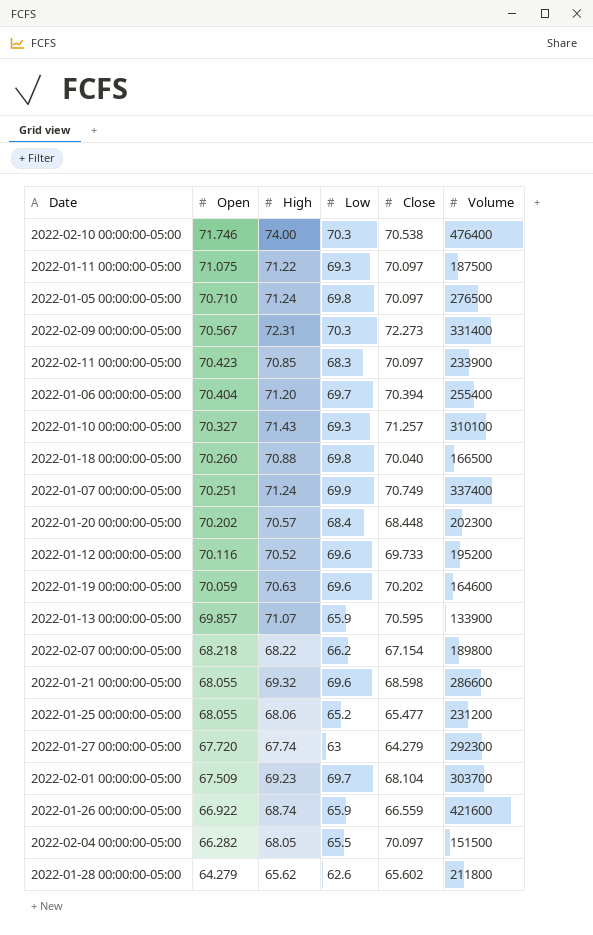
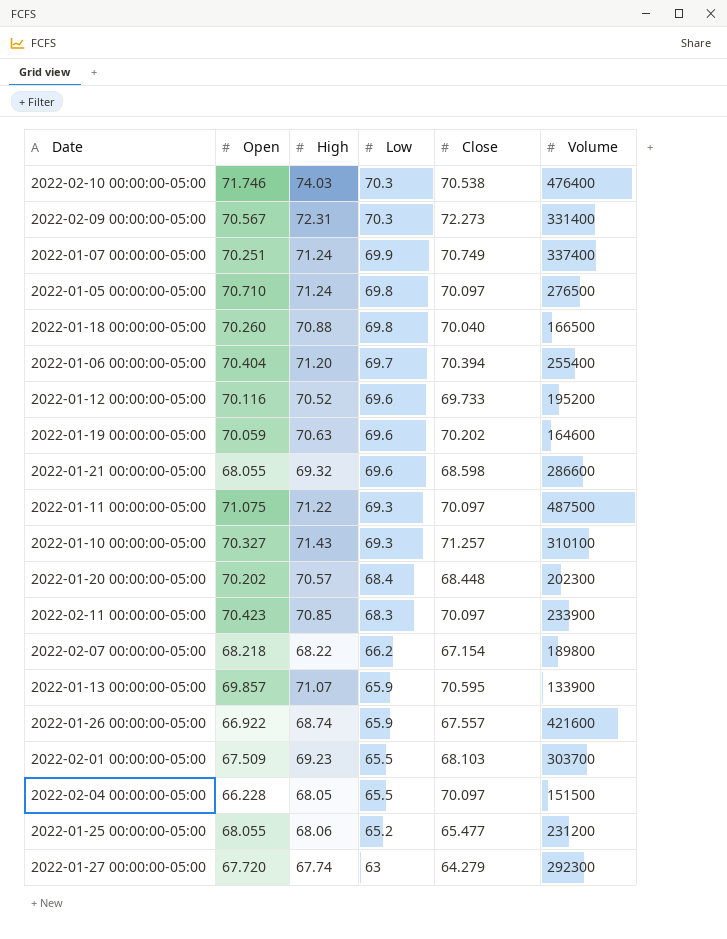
row order: Open descending -> Low descending
row 2022-01-28 00:00:00-05:00: 64.279 | 65.62 | 62.6 | 65.602 | 211800 -> none
2022-02-10 00:00:00-05:00 | High: 74.00 -> 74.03
2022-01-11 00:00:00-05:00 | Volume: 187500 -> 487500
2022-01-26 00:00:00-05:00 | Close: 66.559 -> 67.557
2022-02-01 00:00:00-05:00 | Low: 69.7 -> 65.5
2022-02-01 00:00:00-05:00 | Close: 68.104 -> 68.103
2022-02-04 00:00:00-05:00 | Open: 66.282 -> 66.228

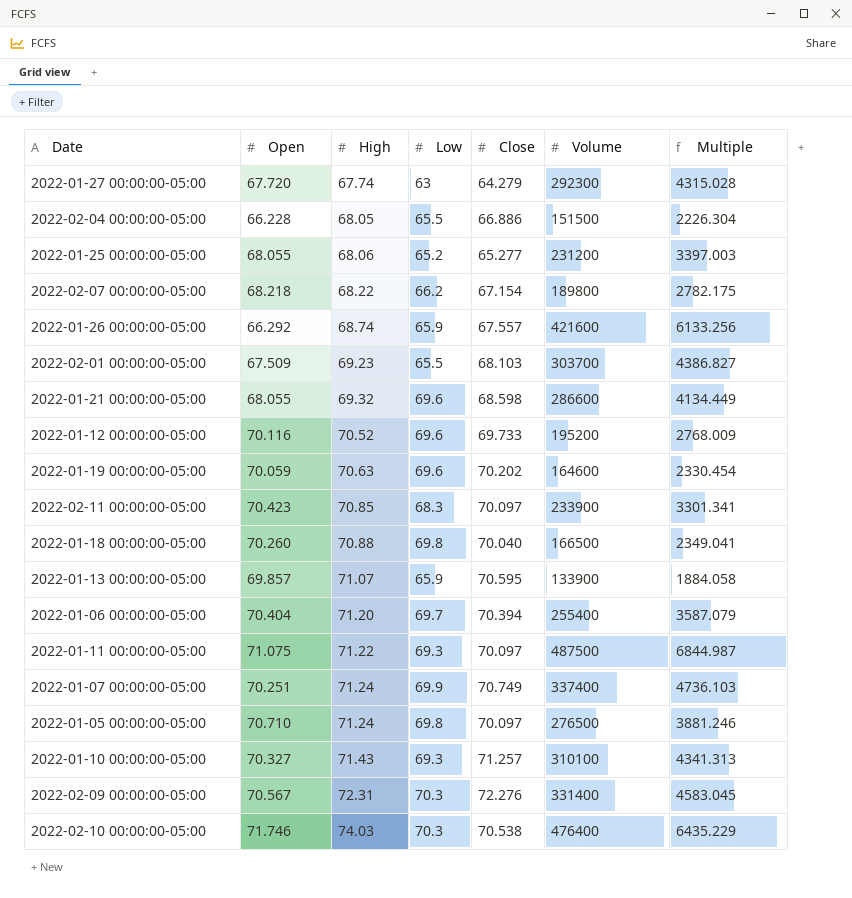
row order: Low descending -> High ascending
column Multiple | formula: none -> [Volume] / [High]
row 2022-01-20 00:00:00-05:00: 70.202 | 70.57 | 68.4 | 68.448 | 202300 -> none
2022-02-04 00:00:00-05:00 | Close: 70.097 -> 66.886
2022-01-25 00:00:00-05:00 | Close: 65.477 -> 65.277
2022-01-26 00:00:00-05:00 | Open: 66.922 -> 66.292
2022-02-09 00:00:00-05:00 | Close: 72.273 -> 72.276

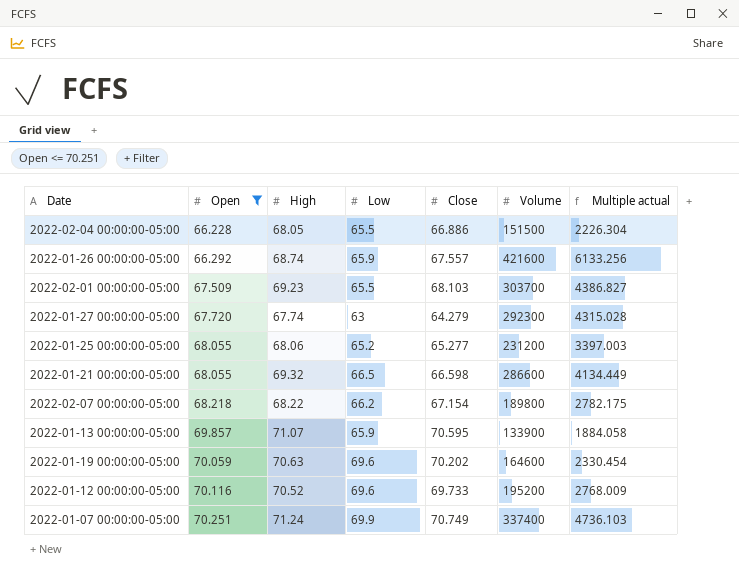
filter: none -> Open <= 70.251
row order: High ascending -> Open ascending
column name: Multiple -> Multiple actual
2022-01-21 00:00:00-05:00 | Low: 69.6 -> 66.5
2022-01-21 00:00:00-05:00 | Close: 68.598 -> 66.598

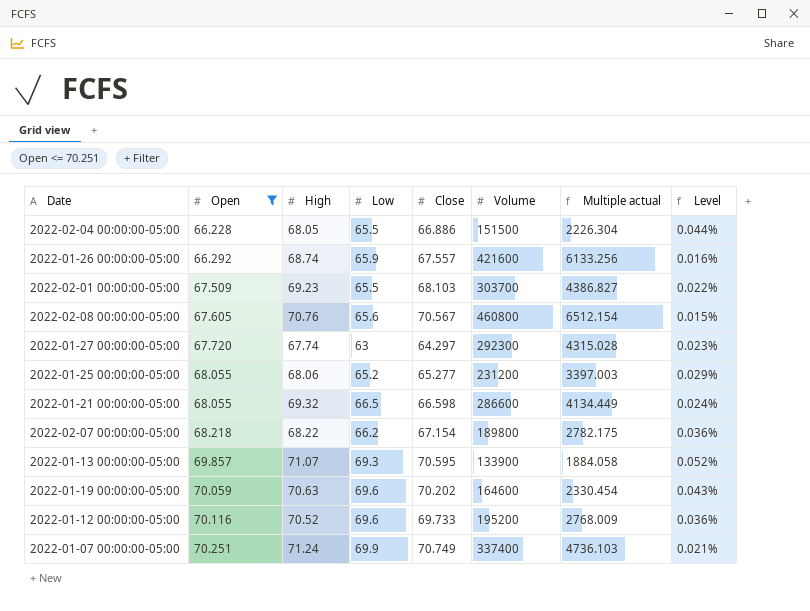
column Level | formula: none -> [Open] / [Volume]
row 2022-02-08 00:00:00-05:00: none -> 67.605 | 70.76 | 65.6 | 70.567 | 460800 | 6512.154 | 0.015%
2022-01-27 00:00:00-05:00 | Close: 64.279 -> 64.297
2022-01-13 00:00:00-05:00 | Low: 65.9 -> 69.3

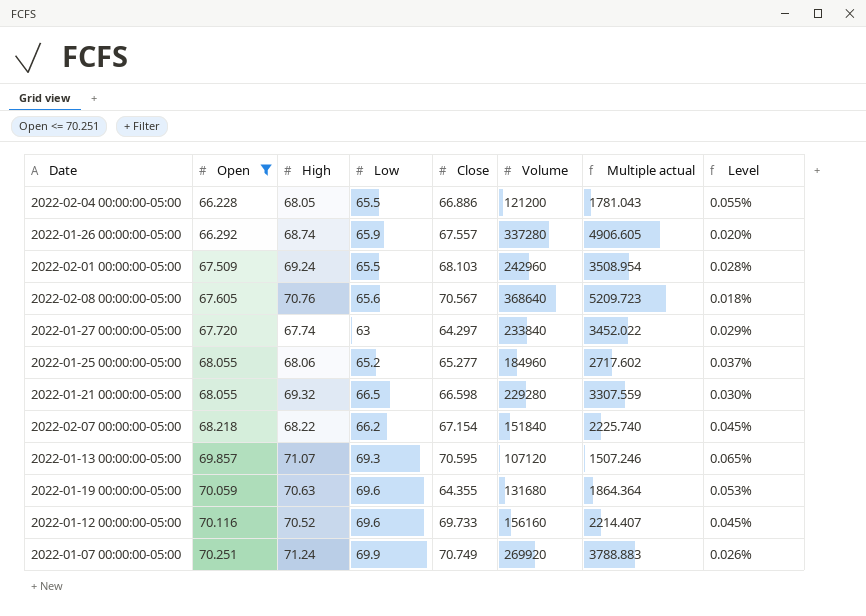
2022-02-04 00:00:00-05:00 | Volume: 151500 -> 121200
2022-02-04 00:00:00-05:00 | Multiple actual: 2226.304 -> 1781.043
2022-02-04 00:00:00-05:00 | Level: 0.044% -> 0.055%
2022-01-26 00:00:00-05:00 | Volume: 421600 -> 337280
2022-01-26 00:00:00-05:00 | Multiple actual: 6133.256 -> 4906.605
2022-01-26 00:00:00-05:00 | Level: 0.016% -> 0.020%
2022-02-01 00:00:00-05:00 | High: 69.23 -> 69.24
2022-02-01 00:00:00-05:00 | Volume: 303700 -> 242960
2022-02-01 00:00:00-05:00 | Multiple actual: 4386.827 -> 3508.954
2022-02-01 00:00:00-05:00 | Level: 0.022% -> 0.028%
2022-02-08 00:00:00-05:00 | Volume: 460800 -> 368640
2022-02-08 00:00:00-05:00 | Multiple actual: 6512.154 -> 5209.723
2022-02-08 00:00:00-05:00 | Level: 0.015% -> 0.018%
2022-01-27 00:00:00-05:00 | Volume: 292300 -> 233840
2022-01-27 00:00:00-05:00 | Multiple actual: 4315.028 -> 3452.022
2022-01-27 00:00:00-05:00 | Level: 0.023% -> 0.029%
2022-01-25 00:00:00-05:00 | Volume: 231200 -> 184960
2022-01-25 00:00:00-05:00 | Multiple actual: 3397.003 -> 2717.602
2022-01-25 00:00:00-05:00 | Level: 0.029% -> 0.037%
2022-01-21 00:00:00-05:00 | Volume: 286600 -> 229280
2022-01-21 00:00:00-05:00 | Multiple actual: 4134.449 -> 3307.559
2022-01-21 00:00:00-05:00 | Level: 0.024% -> 0.030%
2022-02-07 00:00:00-05:00 | Volume: 189800 -> 151840
2022-02-07 00:00:00-05:00 | Multiple actual: 2782.175 -> 2225.740
2022-02-07 00:00:00-05:00 | Level: 0.036% -> 0.045%
2022-01-13 00:00:00-05:00 | Volume: 133900 -> 107120
2022-01-13 00:00:00-05:00 | Multiple actual: 1884.058 -> 1507.246
2022-01-13 00:00:00-05:00 | Level: 0.052% -> 0.065%
2022-01-19 00:00:00-05:00 | Close: 70.202 -> 64.355
2022-01-19 00:00:00-05:00 | Volume: 164600 -> 131680
2022-01-19 00:00:00-05:00 | Multiple actual: 2330.454 -> 1864.364
2022-01-19 00:00:00-05:00 | Level: 0.043% -> 0.053%
2022-01-12 00:00:00-05:00 | Volume: 195200 -> 156160
2022-01-12 00:00:00-05:00 | Multiple actual: 2768.009 -> 2214.407
2022-01-12 00:00:00-05:00 | Level: 0.036% -> 0.045%
2022-01-07 00:00:00-05:00 | Volume: 337400 -> 269920
2022-01-07 00:00:00-05:00 | Multiple actual: 4736.103 -> 3788.883
2022-01-07 00:00:00-05:00 | Level: 0.021% -> 0.026%

